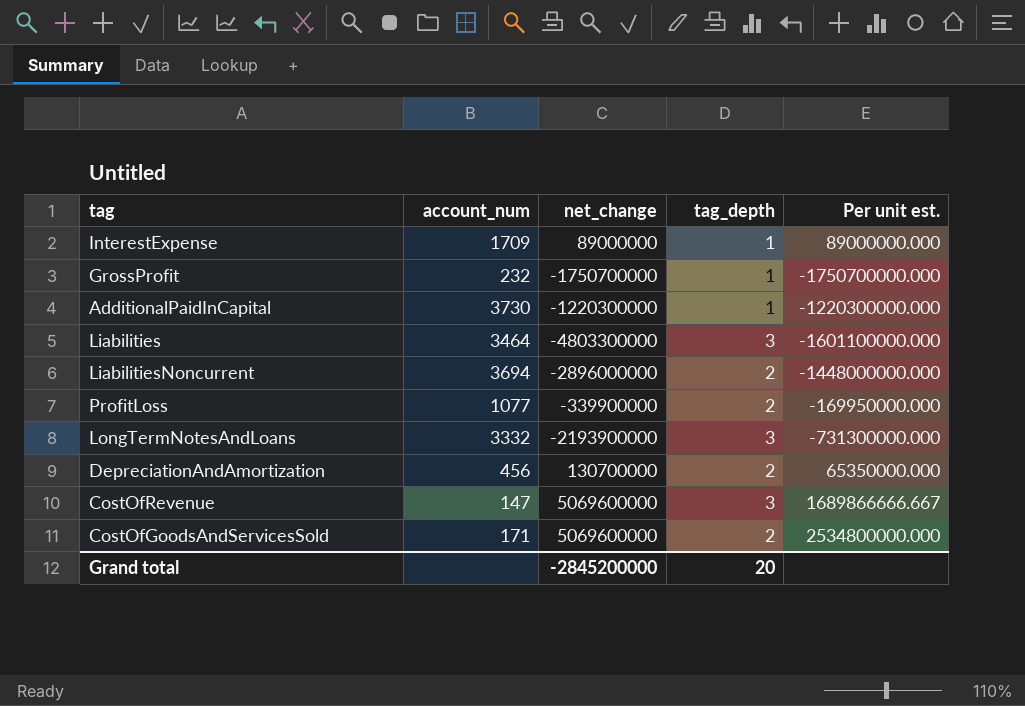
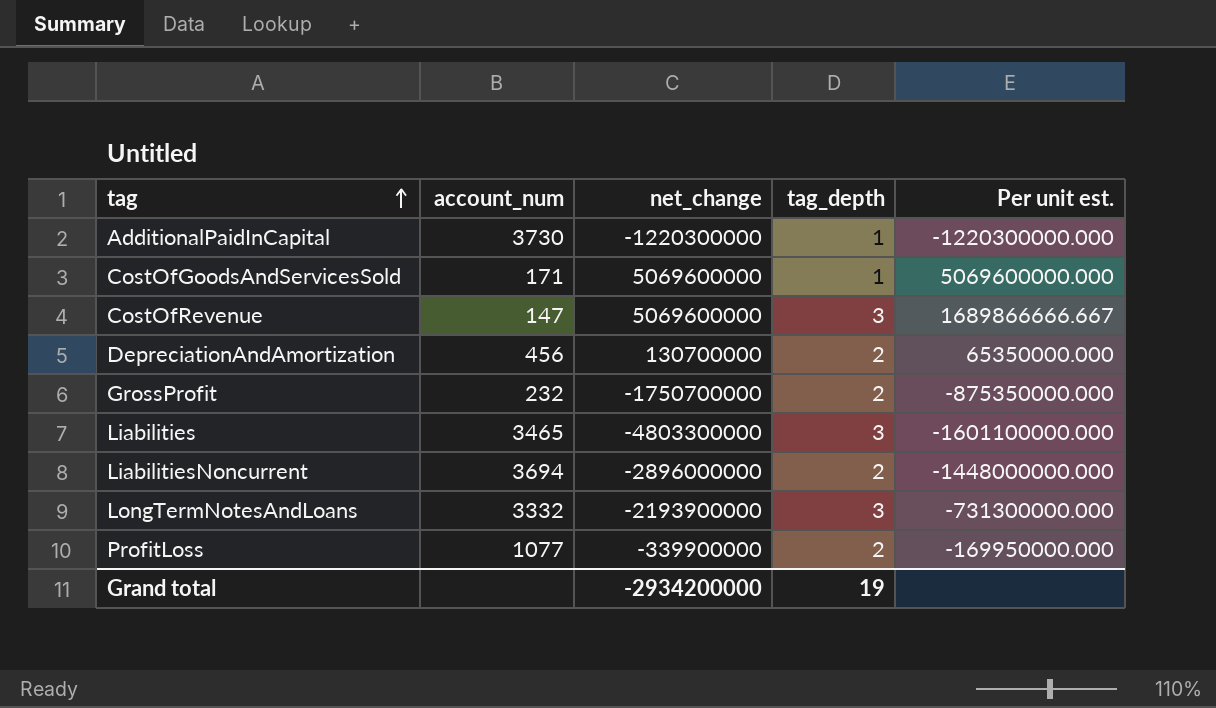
row order: none -> tag ascending
row InterestExpense: 1709 | 89000000 | 1 | 89000000.000 -> none
CostOfGoodsAndServicesSold | tag_depth: 2 -> 1
CostOfGoodsAndServicesSold | Per unit est.: 2534800000.000 -> 5069600000.000
GrossProfit | tag_depth: 1 -> 2
GrossProfit | Per unit est.: -1750700000.000 -> -875350000.000
Liabilities | account_num: 3464 -> 3465
Grand total | net_change: -2845200000 -> -2934200000
Grand total | tag_depth: 20 -> 19

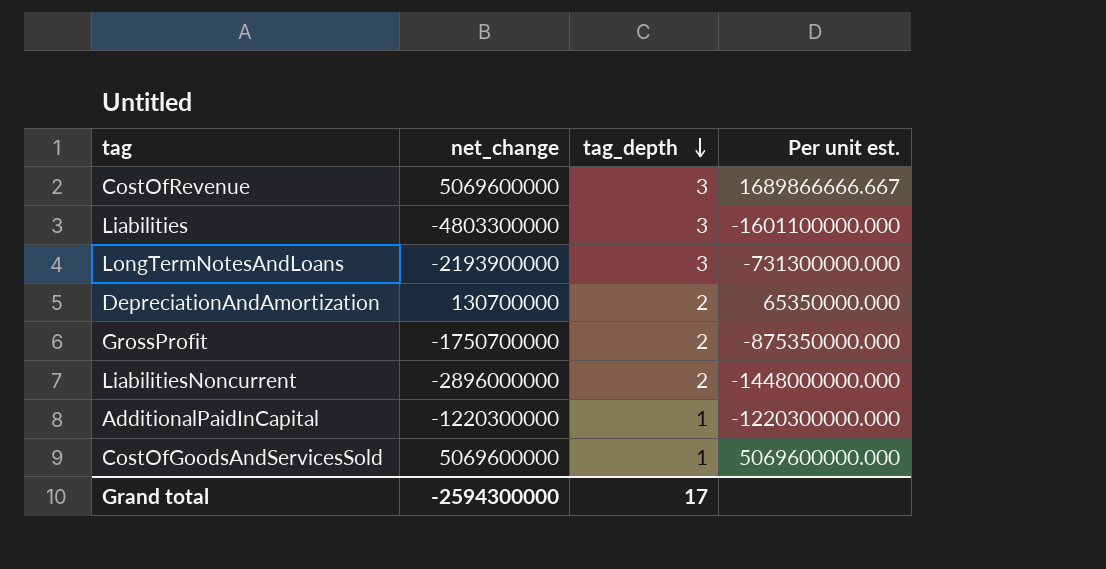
row order: tag ascending -> tag_depth descending
column account_num | position: 2 -> none
row ProfitLoss: 1077 | -339900000 | 2 | -169950000.000 -> none
Grand total | net_change: -2934200000 -> -2594300000
Grand total | tag_depth: 19 -> 17

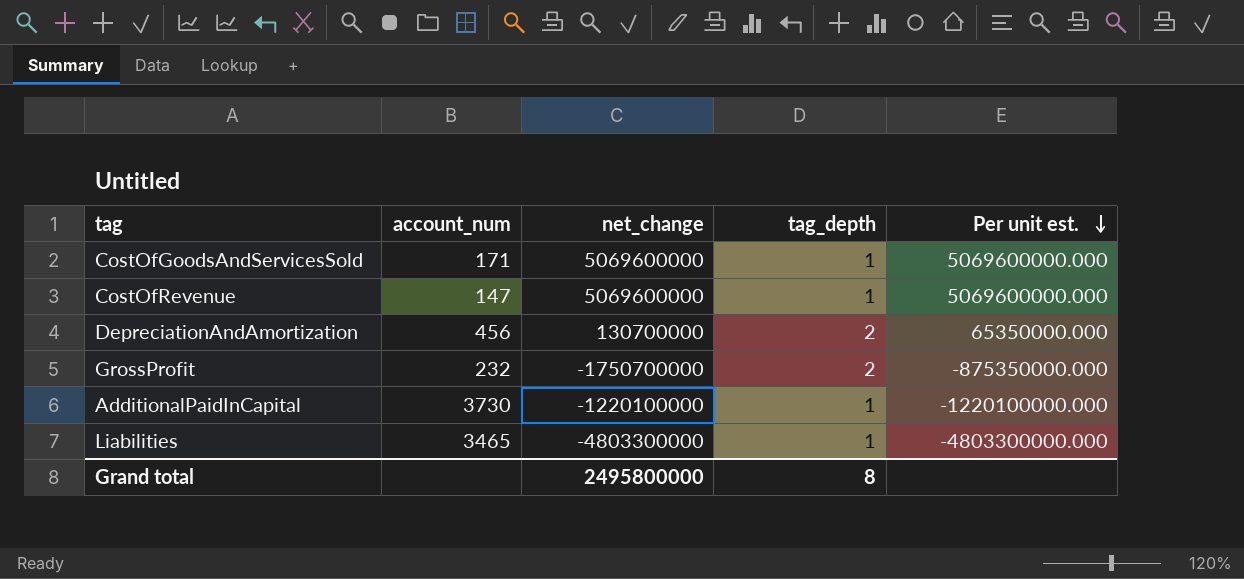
row order: tag_depth descending -> Per unit est. descending
column account_num | position: none -> 2
row LongTermNotesAndLoans: -2193900000 | 3 | -731300000.000 -> none
row LiabilitiesNoncurrent: -2896000000 | 2 | -1448000000.000 -> none
CostOfRevenue | tag_depth: 3 -> 1
CostOfRevenue | Per unit est.: 1689866666.667 -> 5069600000.000
AdditionalPaidInCapital | net_change: -1220300000 -> -1220100000
AdditionalPaidInCapital | Per unit est.: -1220300000.000 -> -1220100000.000
Liabilities | tag_depth: 3 -> 1
Liabilities | Per unit est.: -1601100000.000 -> -4803300000.000
Grand total | net_change: -2594300000 -> 2495800000
Grand total | tag_depth: 17 -> 8

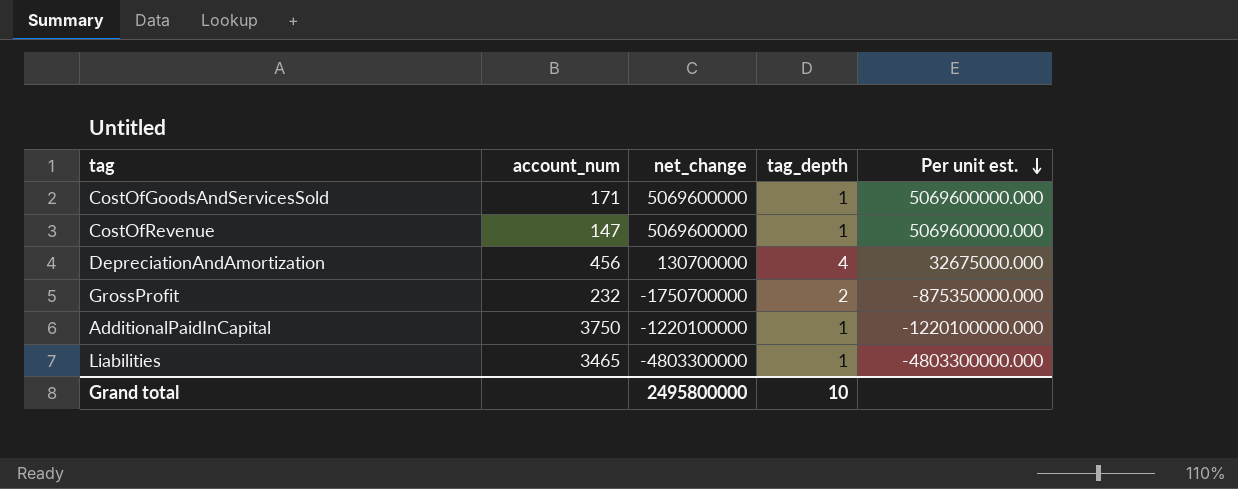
DepreciationAndAmortization | tag_depth: 2 -> 4
DepreciationAndAmortization | Per unit est.: 65350000.000 -> 32675000.000
AdditionalPaidInCapital | account_num: 3730 -> 3750
Grand total | tag_depth: 8 -> 10

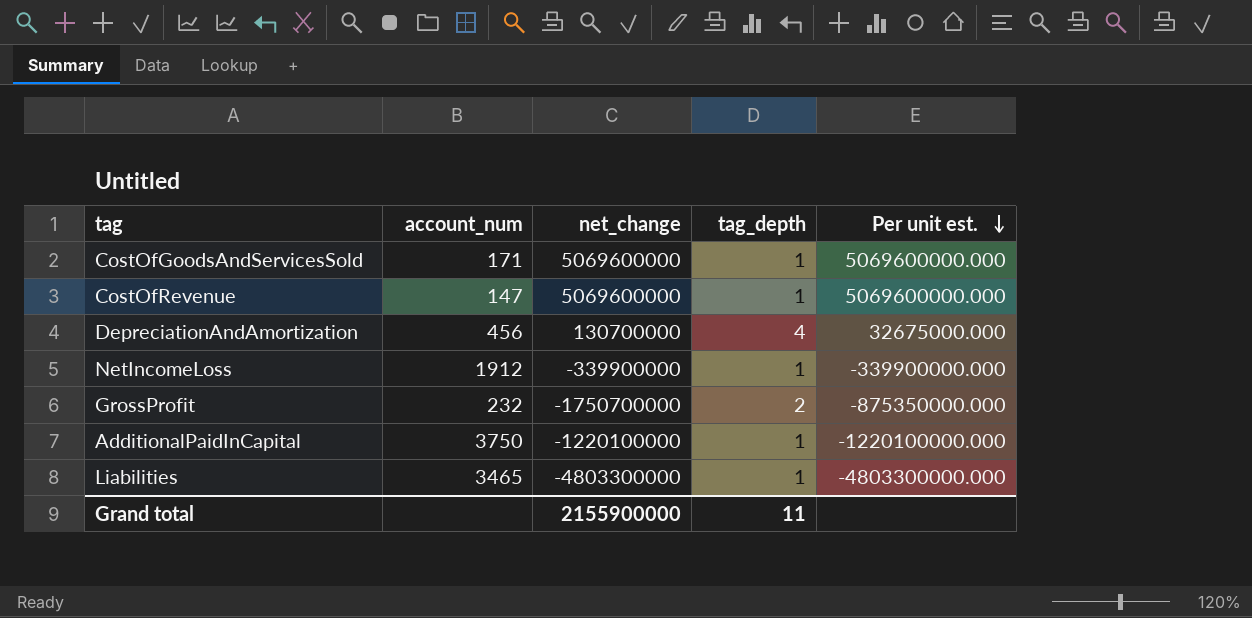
row NetIncomeLoss: none -> 1912 | -339900000 | 1 | -339900000.000
Grand total | net_change: 2495800000 -> 2155900000
Grand total | tag_depth: 10 -> 11

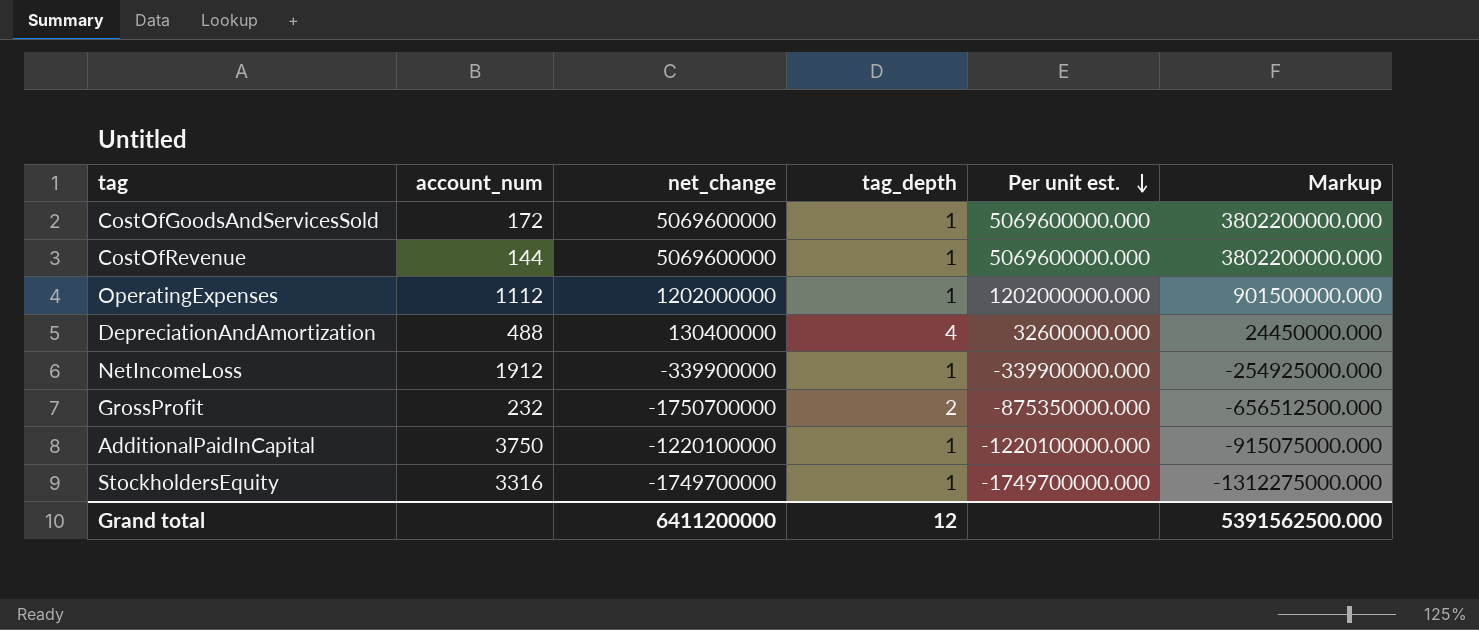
column Markup | formula: none -> [Per unit est.] * 0.75
row Liabilities: 3465 | -4803300000 | 1 | -4803300000.000 -> none
CostOfGoodsAndServicesSold | account_num: 171 -> 172
CostOfRevenue | account_num: 147 -> 144
row OperatingExpenses: none -> 1112 | 1202000000 | 1 | 1202000000.000 | 901500000.000
DepreciationAndAmortization | account_num: 456 -> 488
DepreciationAndAmortization | net_change: 130700000 -> 130400000
DepreciationAndAmortization | Per unit est.: 32675000.000 -> 32600000.000
row StockholdersEquity: none -> 3316 | -1749700000 | 1 | -1749700000.000 | -1312275000.000
Grand total | net_change: 2155900000 -> 6411200000
Grand total | tag_depth: 11 -> 12

